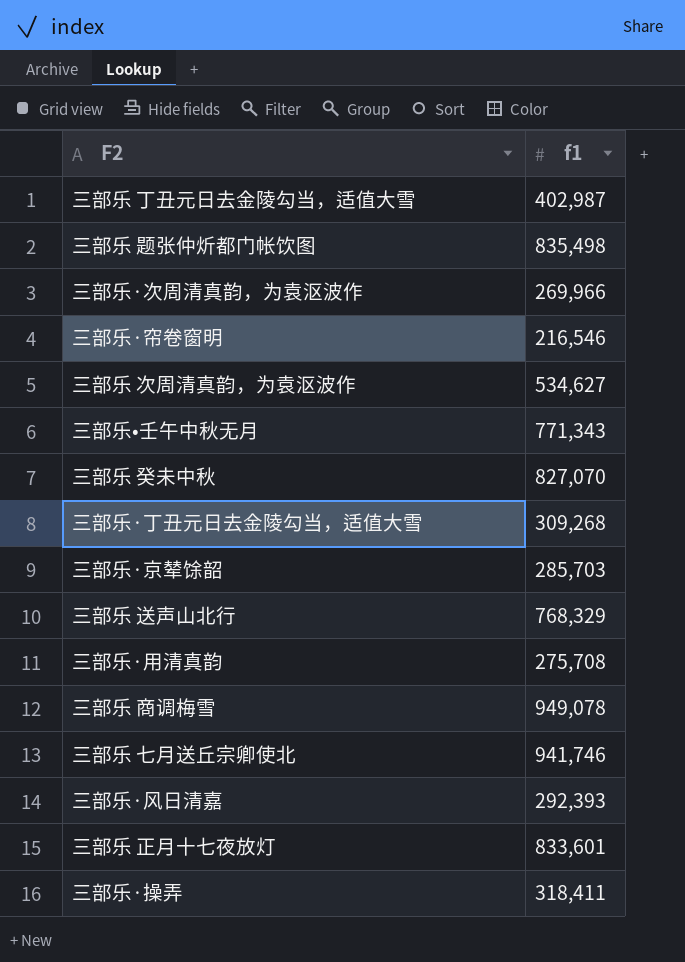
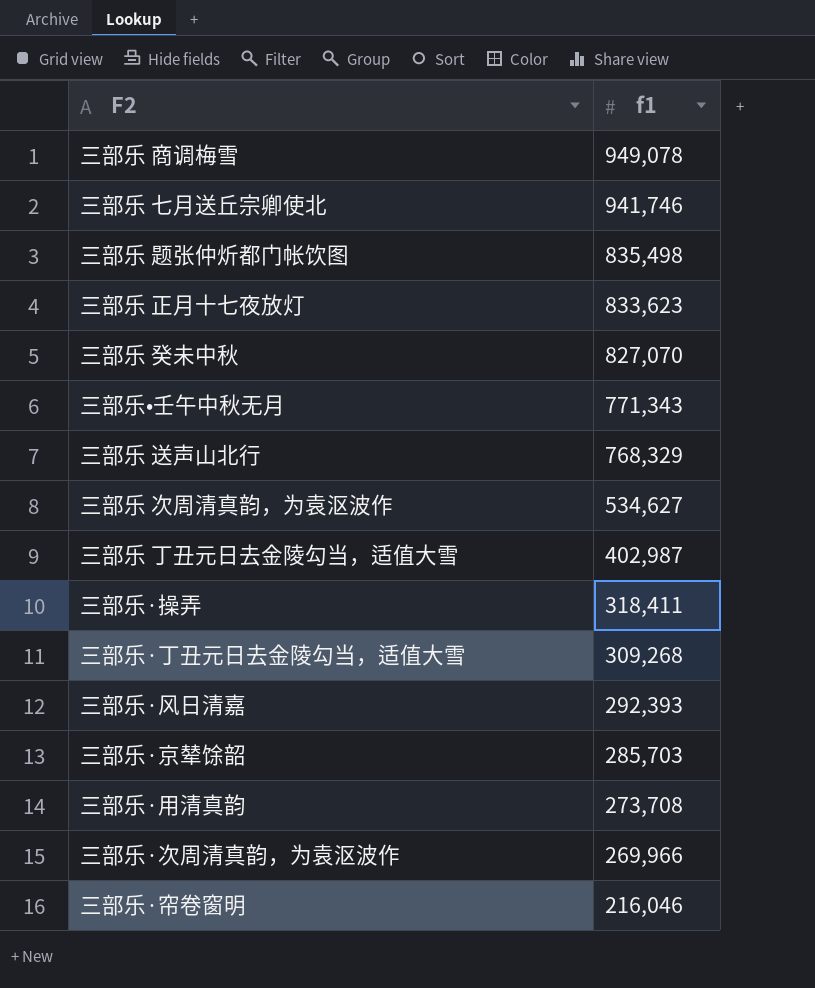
row order: none -> f1 descending
三部乐 正月十七夜放灯 | f1: 833,601 -> 833,623
三部乐·用清真韵 | f1: 275,708 -> 273,708
三部乐·帘卷窗明 | f1: 216,546 -> 216,046

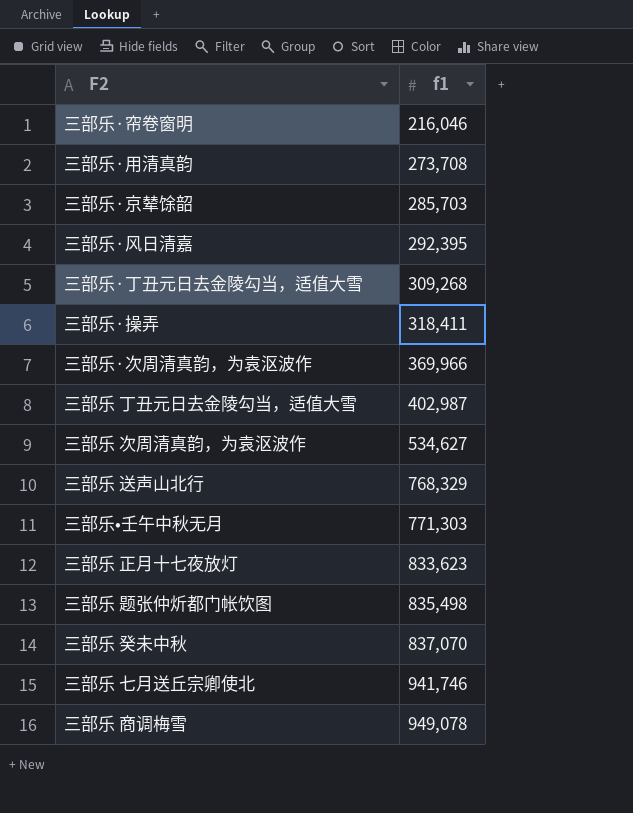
row order: f1 descending -> f1 ascending
三部乐·风日清嘉 | f1: 292,393 -> 292,395
三部乐·次周清真韵，为袁沤波作 | f1: 269,966 -> 369,966
三部乐•壬午中秋无月 | f1: 771,343 -> 771,303
三部乐 癸未中秋 | f1: 827,070 -> 837,070

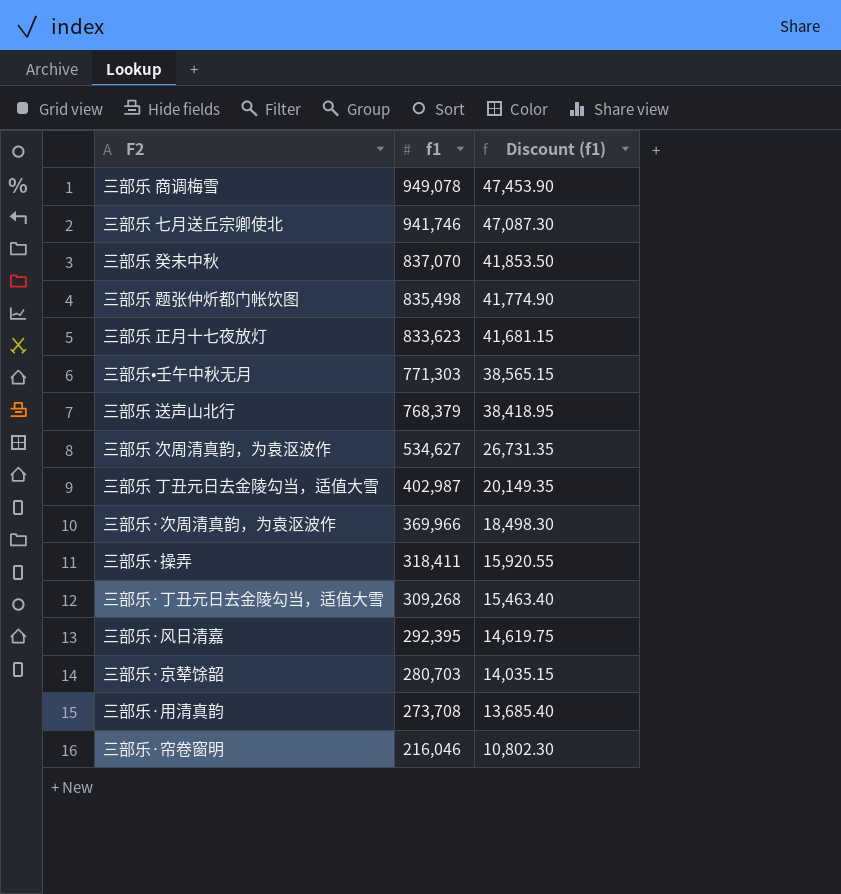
row order: f1 ascending -> f1 descending
column Discount (f1) | formula: none -> [f1] * 0.05
三部乐 送声山北行 | f1: 768,329 -> 768,379
三部乐·京辇馀韶 | f1: 285,703 -> 280,703

